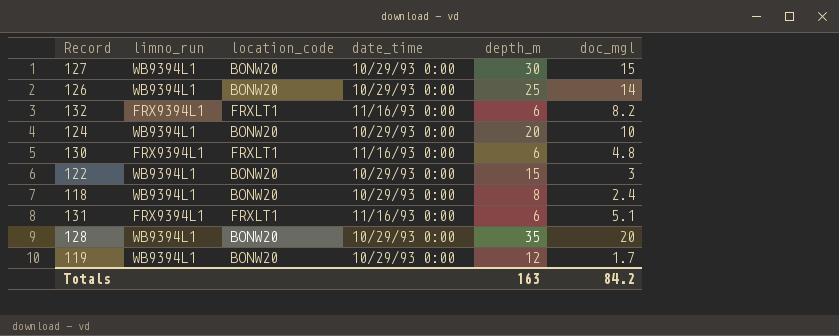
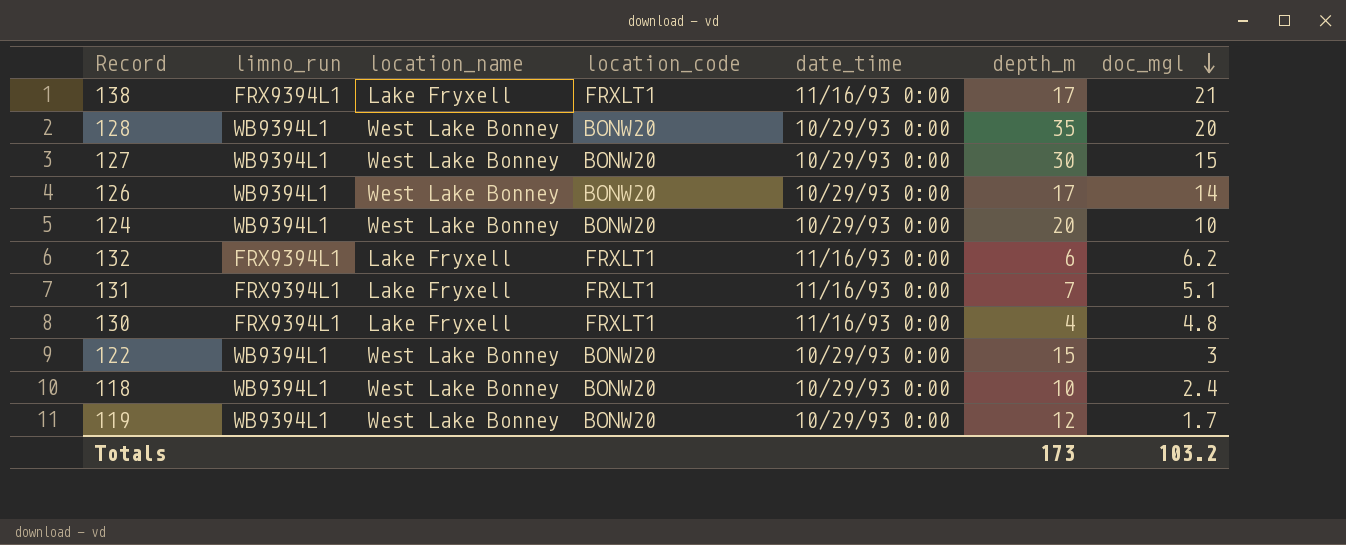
row order: none -> doc_mgl descending
column location_name | position: none -> 3
row 138: none -> FRX9394L1 | Lake Fryxell | FRXLT1 | 11/16/93 0:00 | 17 | 21
126 | depth_m: 25 -> 17
132 | doc_mgl: 8.2 -> 6.2
131 | depth_m: 6 -> 7
130 | depth_m: 6 -> 4
118 | depth_m: 8 -> 10
Totals | depth_m: 163 -> 173
Totals | doc_mgl: 84.2 -> 103.2

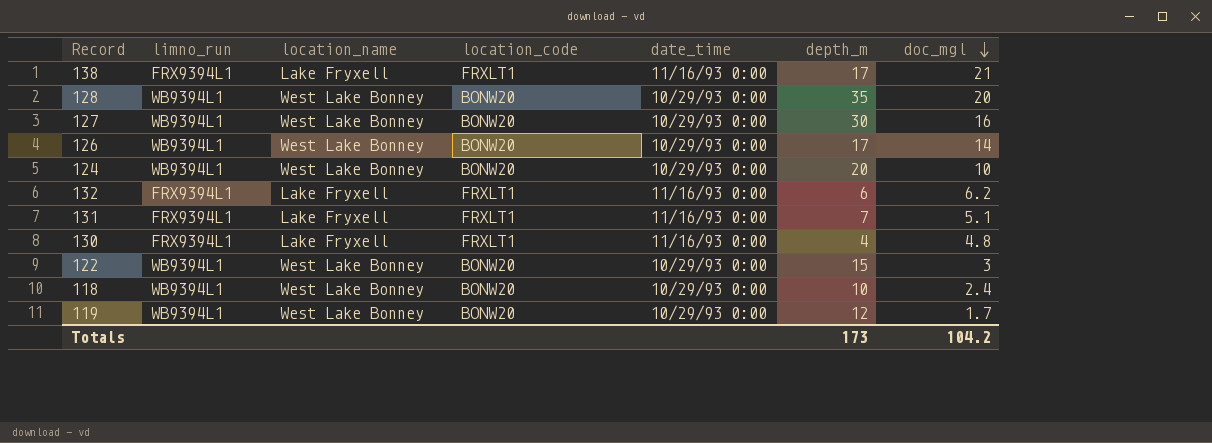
127 | doc_mgl: 15 -> 16
Totals | doc_mgl: 103.2 -> 104.2

